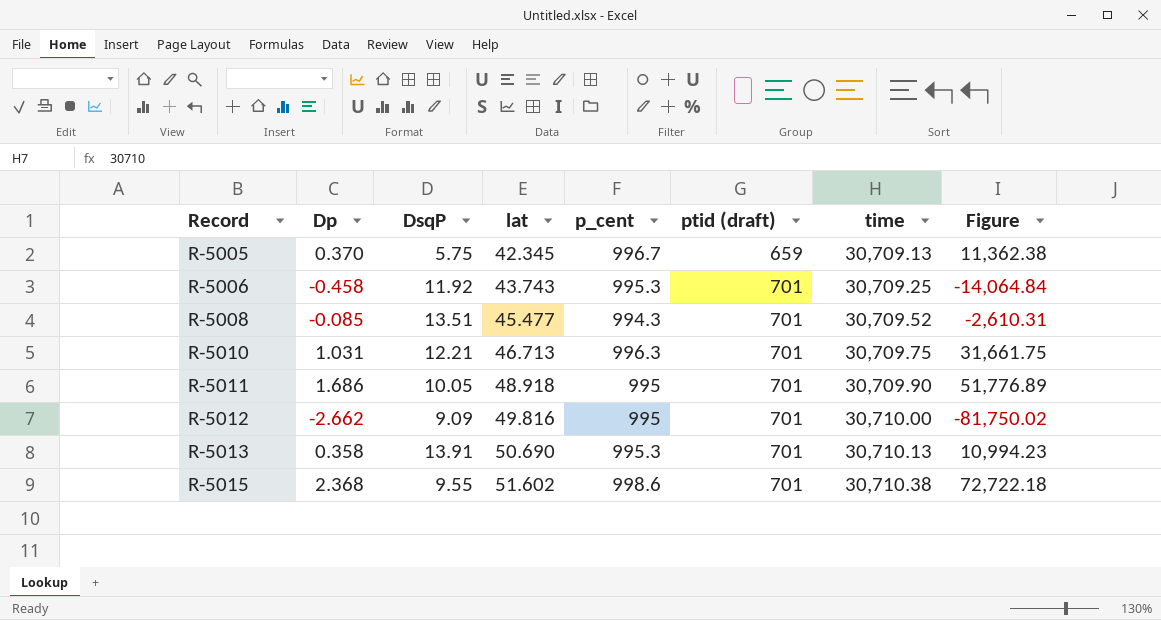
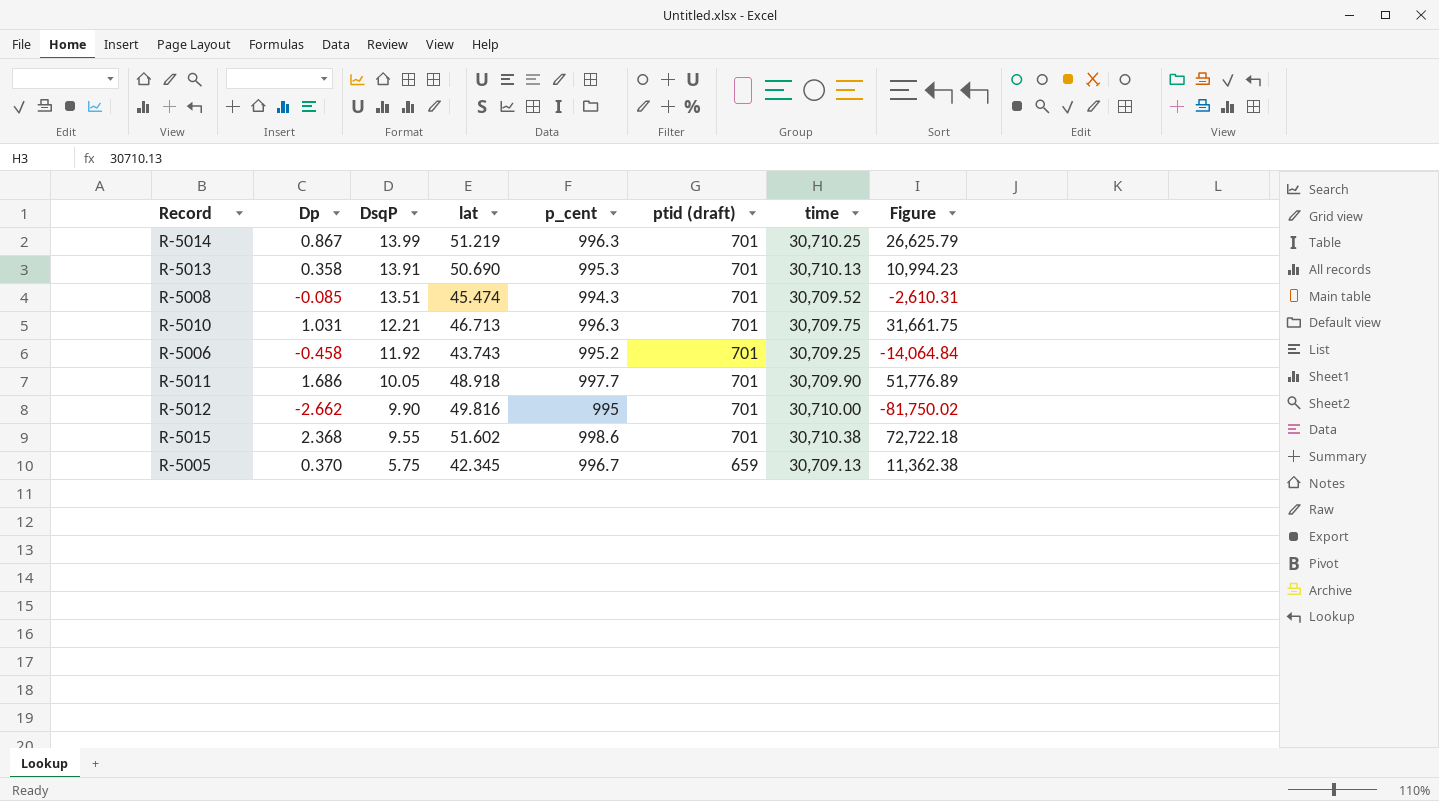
row order: Record ascending -> DsqP descending
row R-5014: none -> 0.867 | 13.99 | 51.219 | 996.3 | 701 | 30,710.25 | 26,625.79
R-5008 | lat: 45.477 -> 45.474
R-5006 | p_cent: 995.3 -> 995.2
R-5011 | p_cent: 995 -> 997.7
R-5012 | DsqP: 9.09 -> 9.90

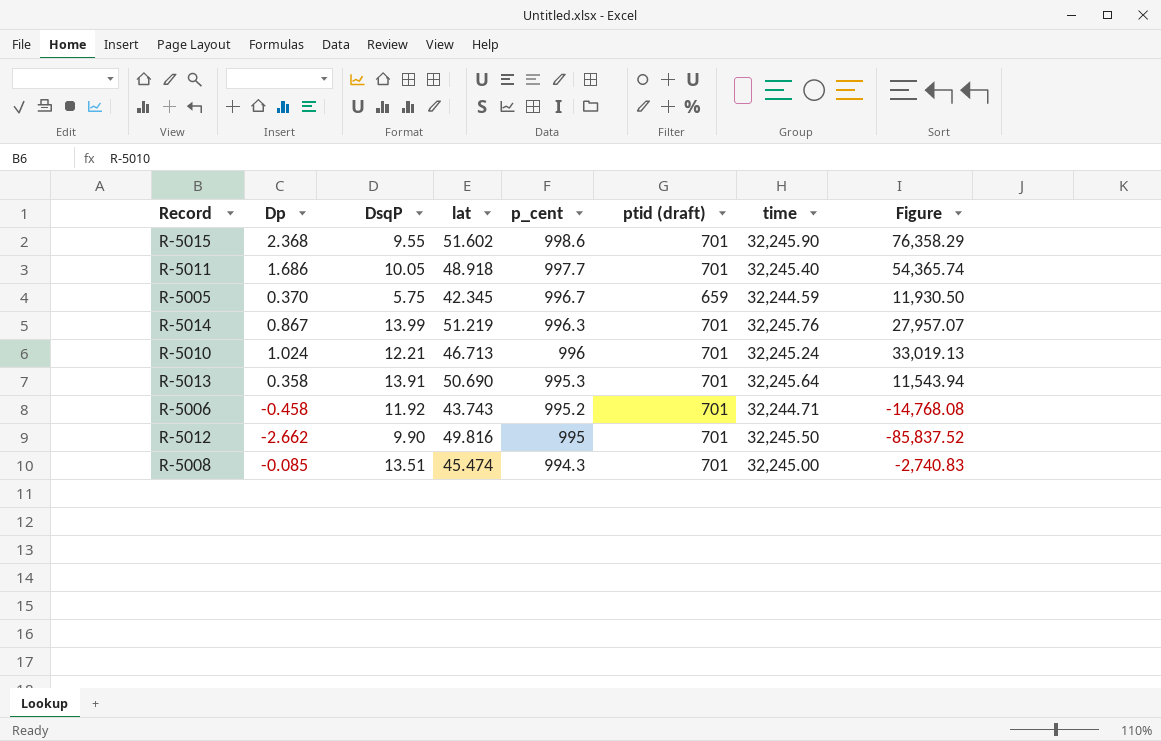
row order: DsqP descending -> p_cent descending
R-5015 | time: 30,710.38 -> 32,245.90
R-5015 | Figure: 72,722.18 -> 76,358.29
R-5011 | time: 30,709.90 -> 32,245.40
R-5011 | Figure: 51,776.89 -> 54,365.74
R-5005 | time: 30,709.13 -> 32,244.59
R-5005 | Figure: 11,362.38 -> 11,930.50
R-5014 | time: 30,710.25 -> 32,245.76
R-5014 | Figure: 26,625.79 -> 27,957.07
R-5010 | Dp: 1.031 -> 1.024
R-5010 | p_cent: 996.3 -> 996
R-5010 | time: 30,709.75 -> 32,245.24
R-5010 | Figure: 31,661.75 -> 33,019.13
R-5013 | time: 30,710.13 -> 32,245.64
R-5013 | Figure: 10,994.23 -> 11,543.94
R-5006 | time: 30,709.25 -> 32,244.71
R-5006 | Figure: -14,064.84 -> -14,768.08
R-5012 | time: 30,710.00 -> 32,245.50
R-5012 | Figure: -81,750.02 -> -85,837.52
R-5008 | time: 30,709.52 -> 32,245.00
R-5008 | Figure: -2,610.31 -> -2,740.83

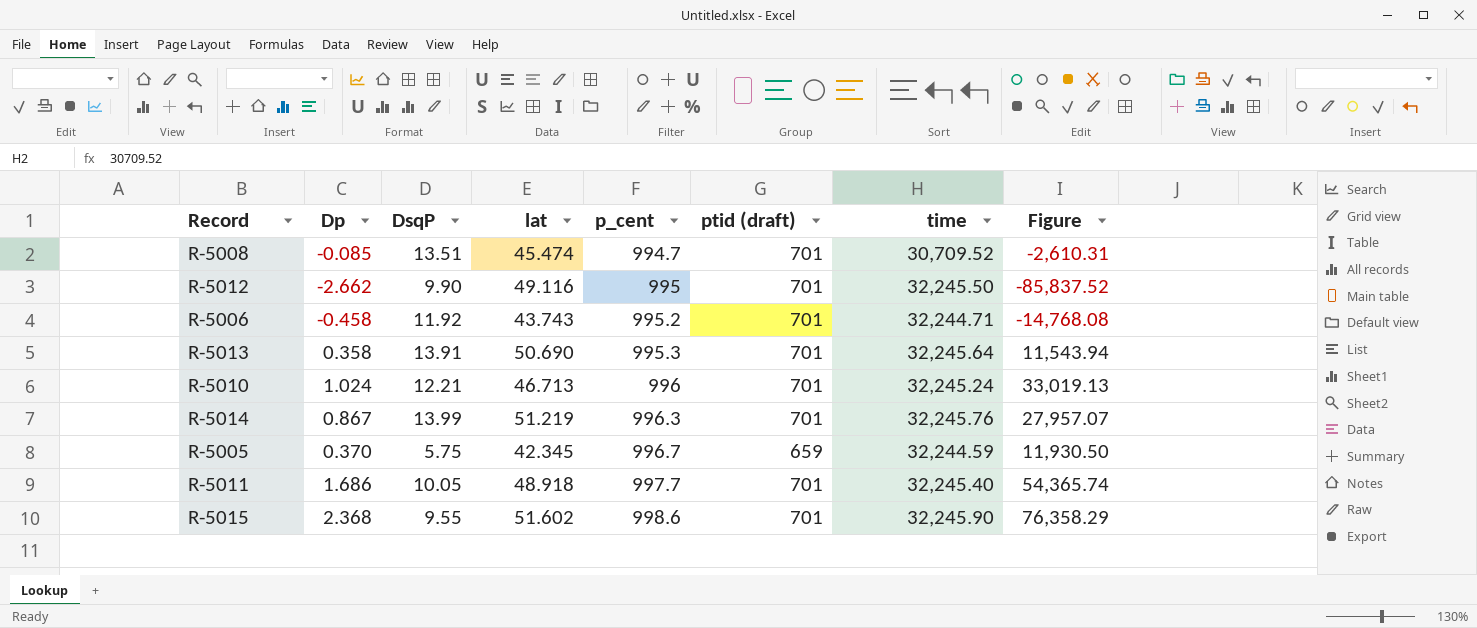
row order: p_cent descending -> p_cent ascending
R-5008 | p_cent: 994.3 -> 994.7
R-5008 | time: 32,245.00 -> 30,709.52
R-5008 | Figure: -2,740.83 -> -2,610.31
R-5012 | lat: 49.816 -> 49.116

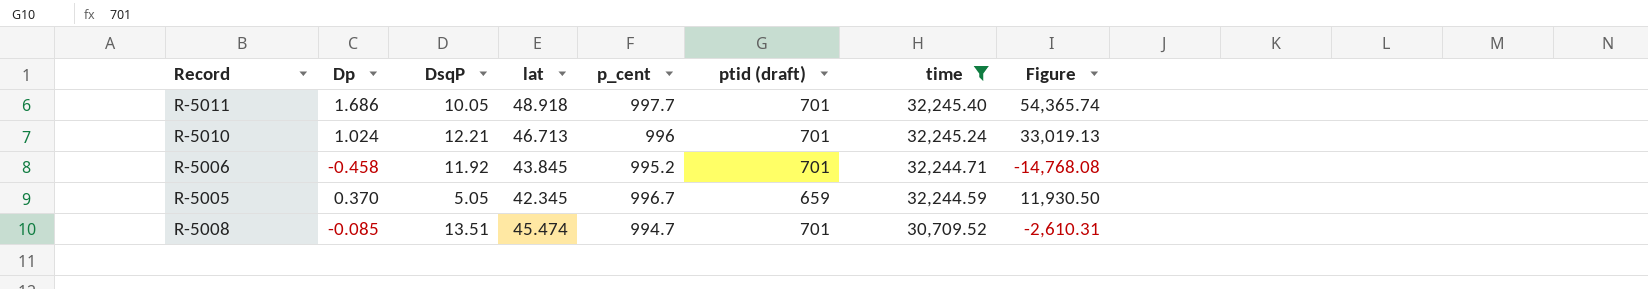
filter: none -> time <= 32,245.40
row order: p_cent ascending -> time descending
R-5006 | lat: 43.743 -> 43.845
R-5005 | DsqP: 5.75 -> 5.05

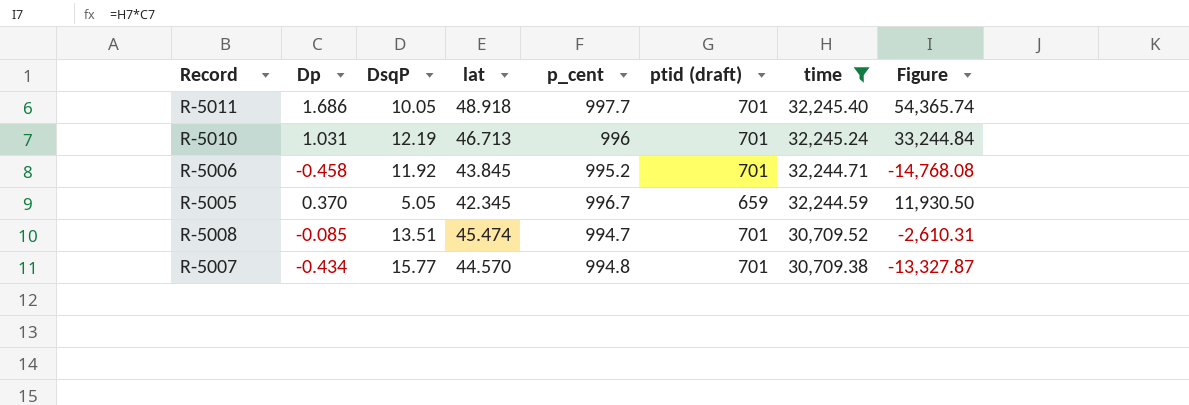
R-5010 | Dp: 1.024 -> 1.031
R-5010 | DsqP: 12.21 -> 12.19
R-5010 | Figure: 33,019.13 -> 33,244.84
row R-5007: none -> -0.434 | 15.77 | 44.570 | 994.8 | 701 | 30,709.38 | -13,327.87

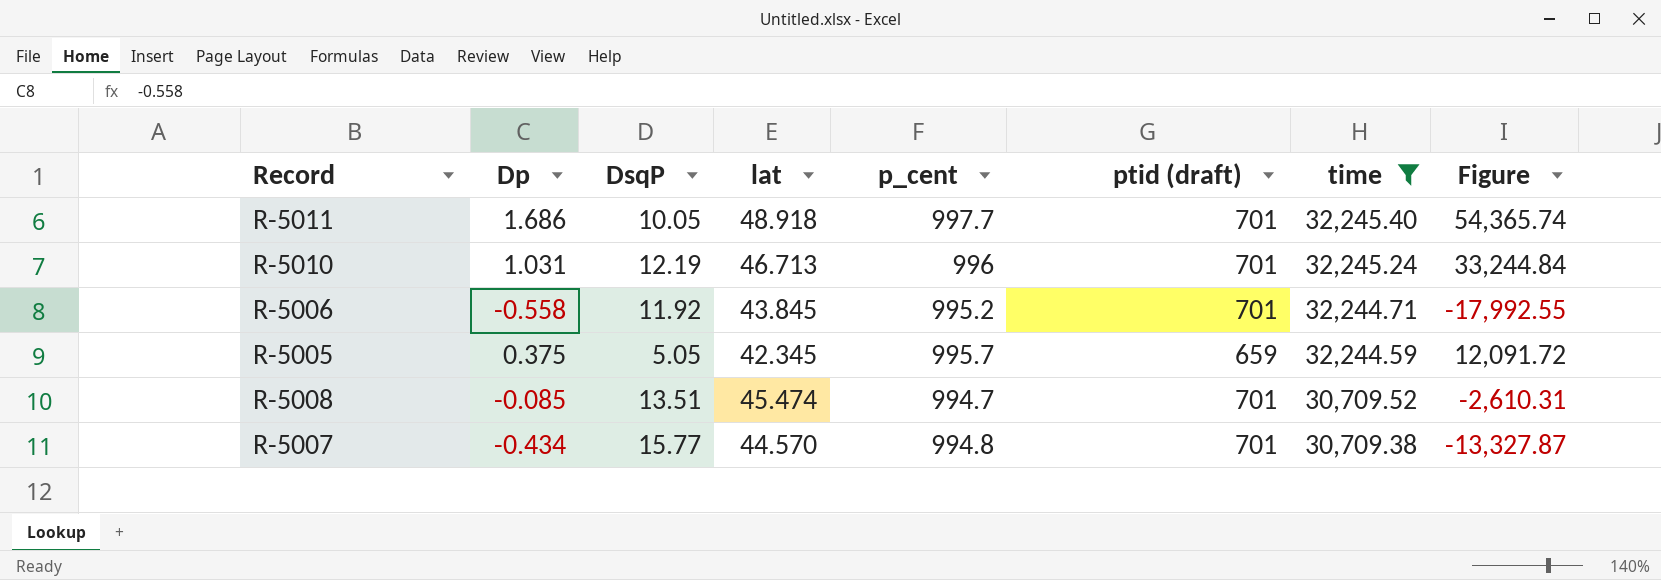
R-5006 | Dp: -0.458 -> -0.558
R-5006 | Figure: -14,768.08 -> -17,992.55
R-5005 | Dp: 0.370 -> 0.375
R-5005 | p_cent: 996.7 -> 995.7
R-5005 | Figure: 11,930.50 -> 12,091.72

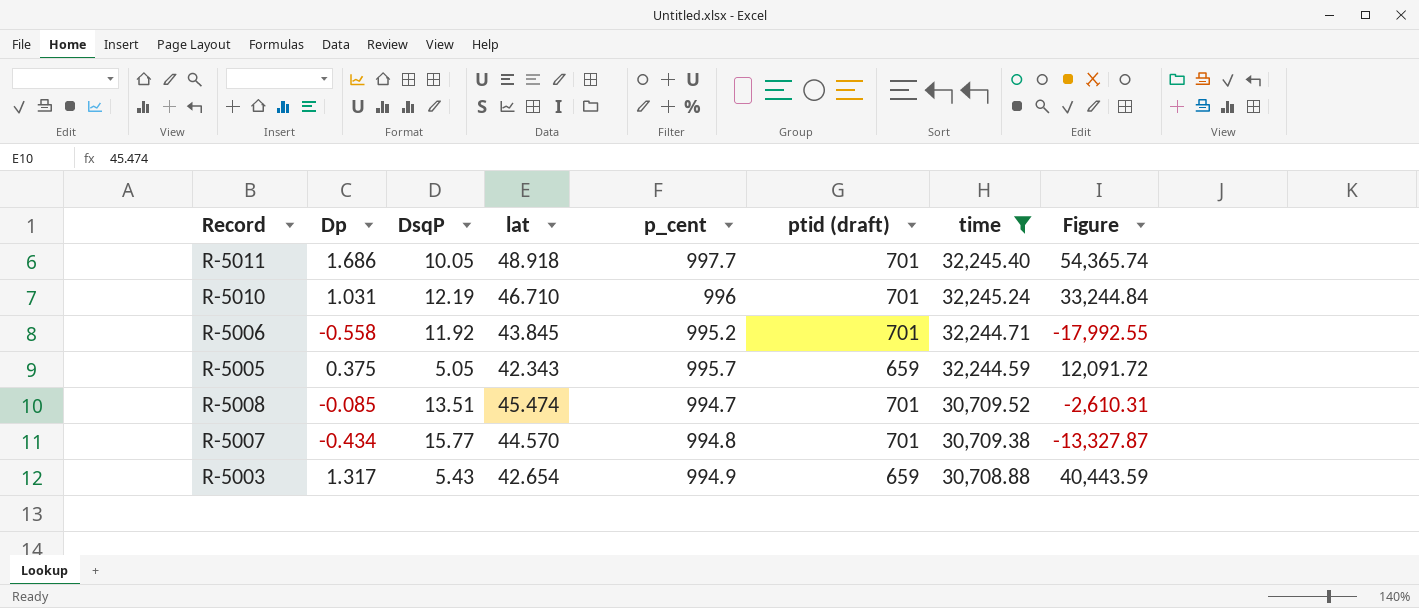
R-5010 | lat: 46.713 -> 46.710
R-5005 | lat: 42.345 -> 42.343
row R-5003: none -> 1.317 | 5.43 | 42.654 | 994.9 | 659 | 30,708.88 | 40,443.59

